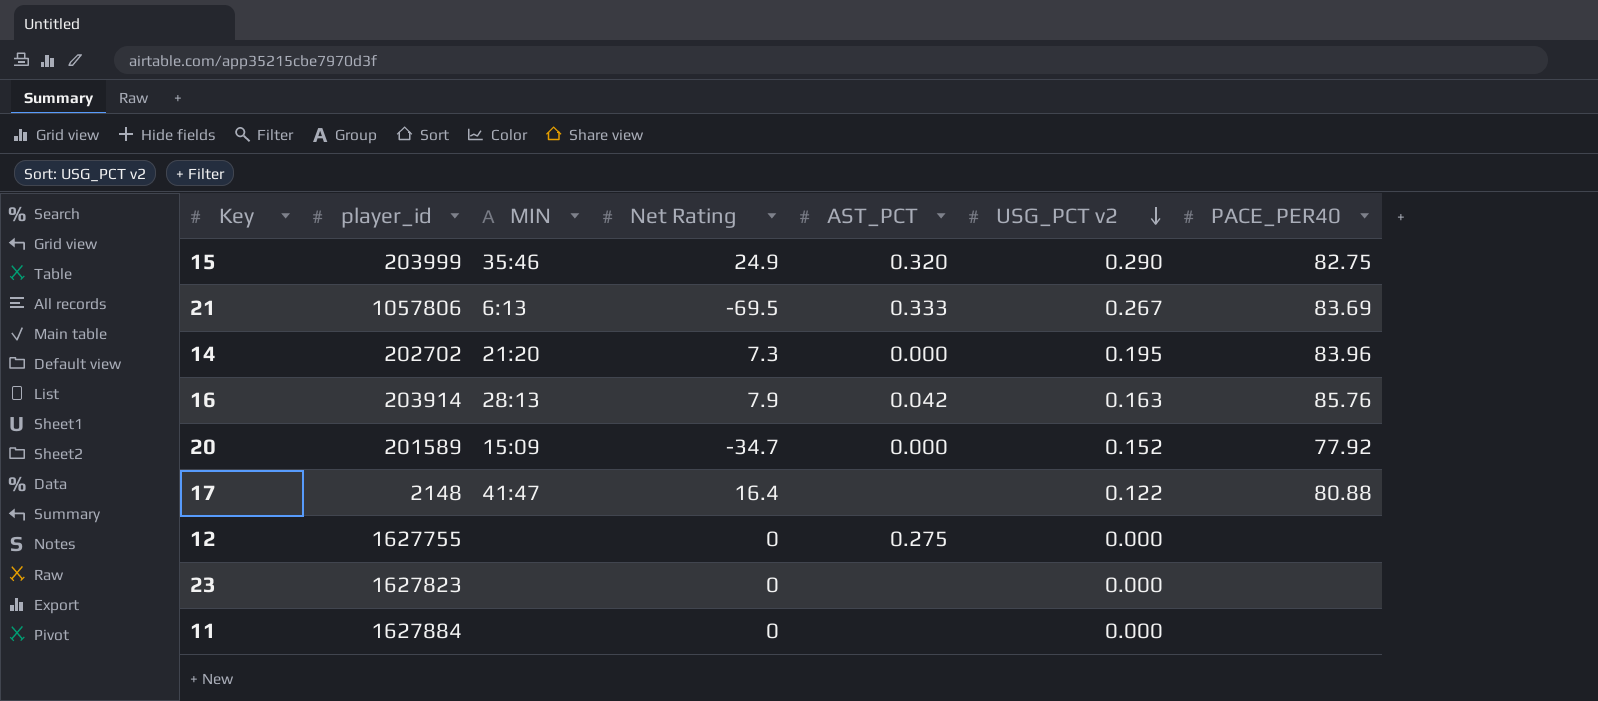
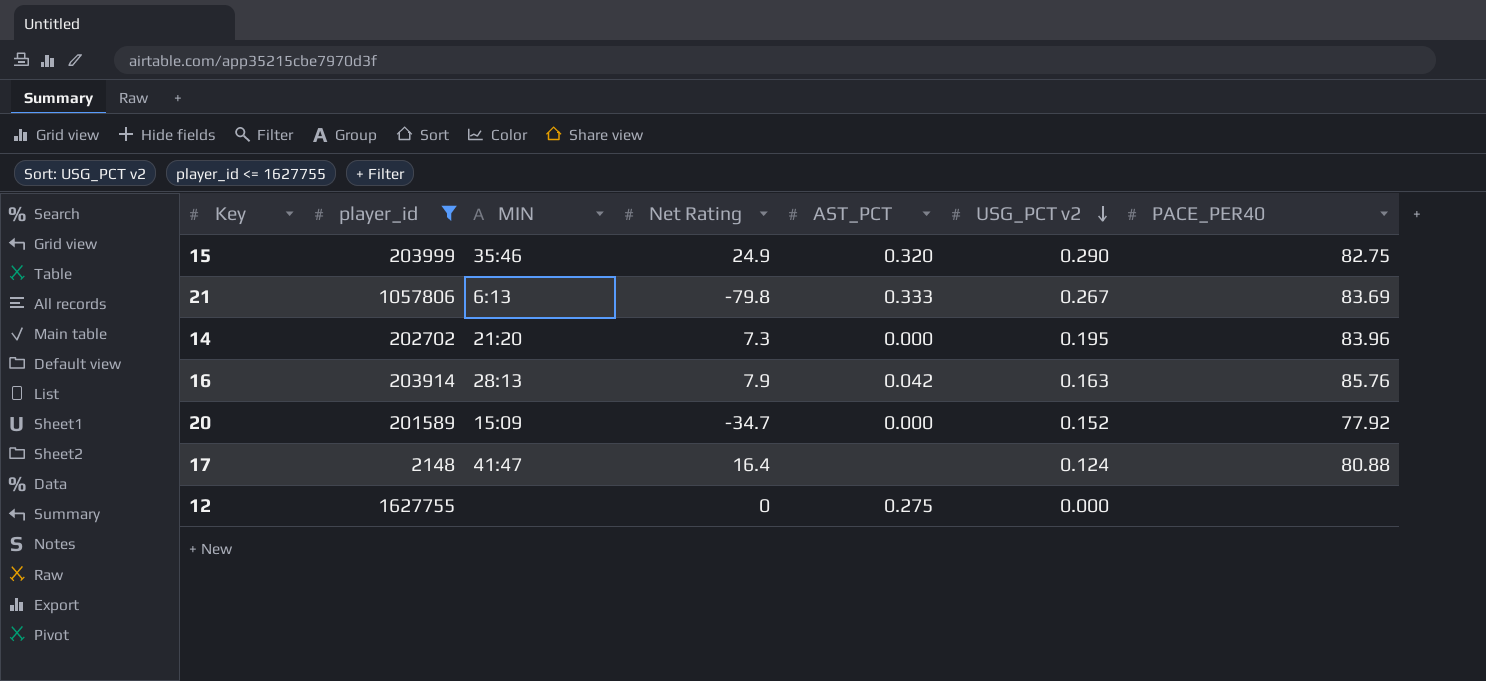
filter: none -> player_id <= 1627755
21 | Net Rating: -69.5 -> -79.8
17 | USG_PCT v2: 0.122 -> 0.124

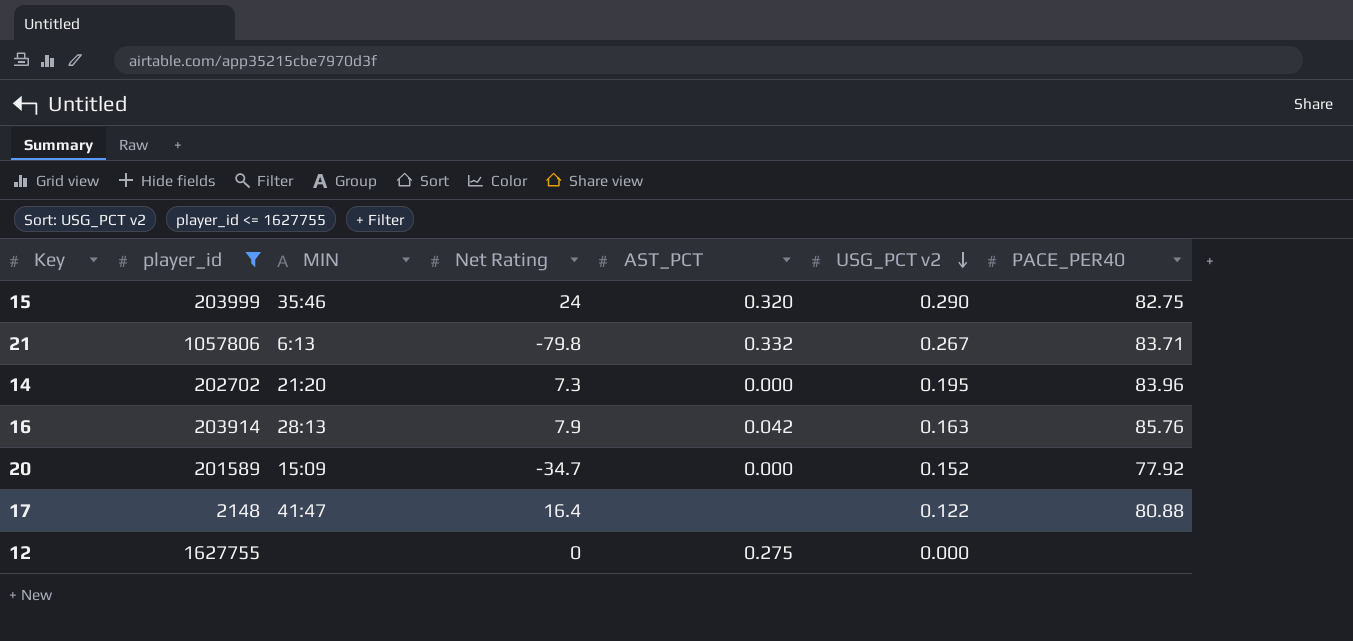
15 | Net Rating: 24.9 -> 24
21 | AST_PCT: 0.333 -> 0.332
21 | PACE_PER40: 83.69 -> 83.71
17 | USG_PCT v2: 0.124 -> 0.122

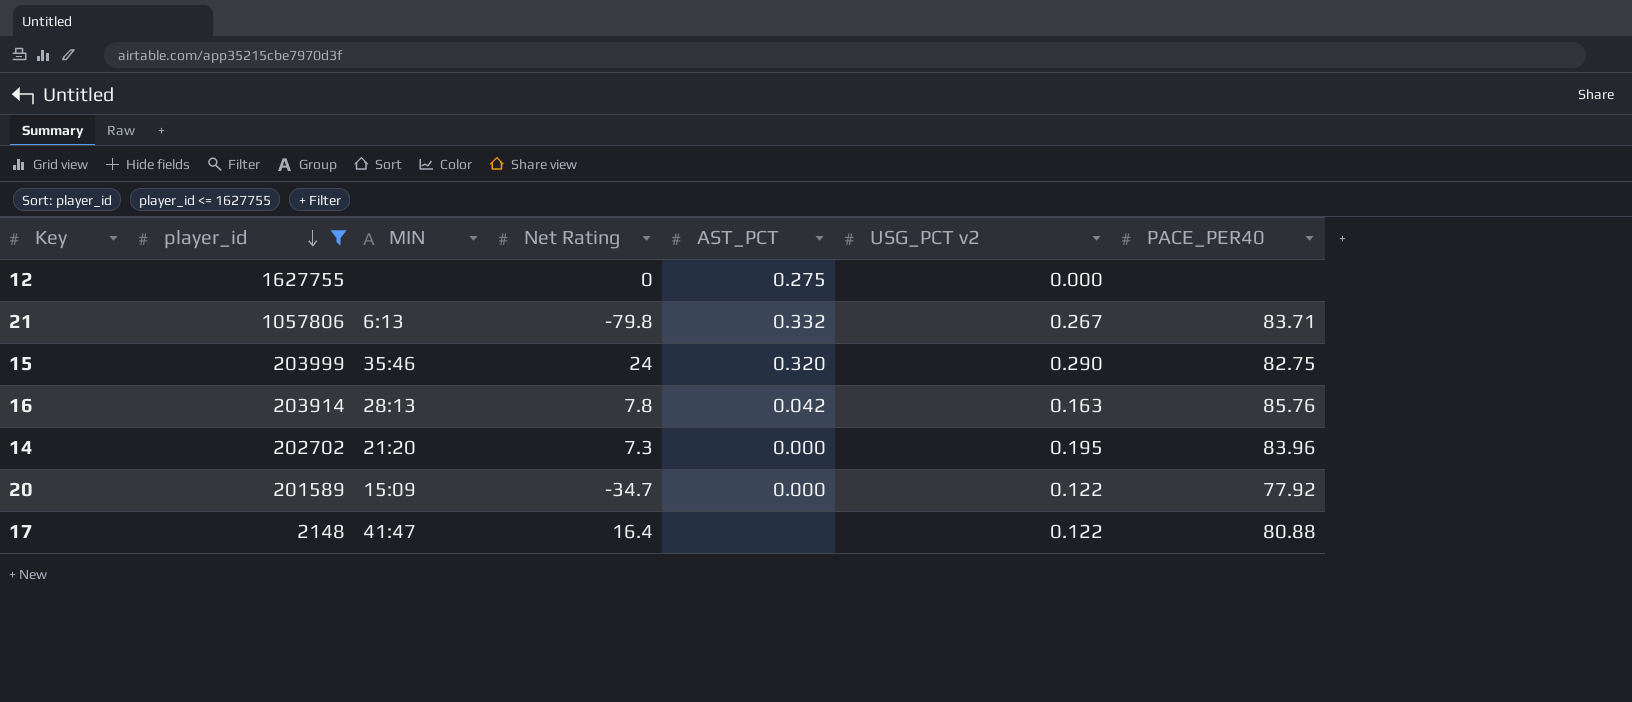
row order: USG_PCT v2 descending -> player_id descending
16 | Net Rating: 7.9 -> 7.8
20 | USG_PCT v2: 0.152 -> 0.122

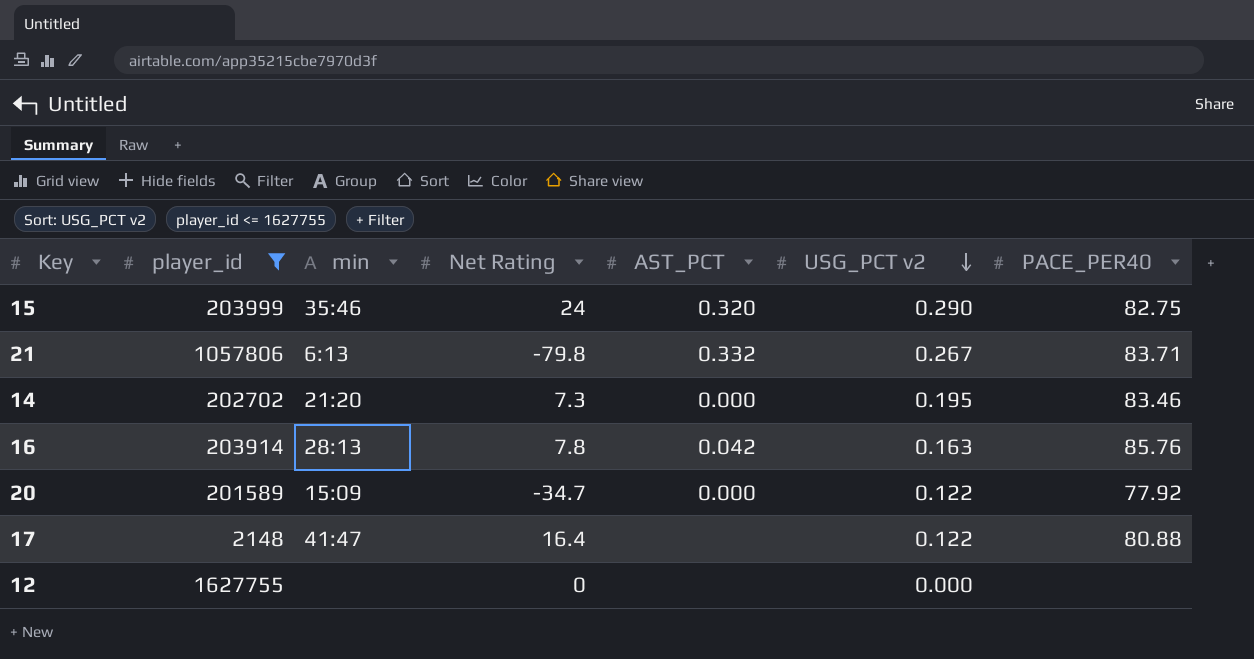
row order: player_id descending -> USG_PCT v2 descending
column name: MIN -> min
14 | PACE_PER40: 83.96 -> 83.46
12 | AST_PCT: 0.275 -> none

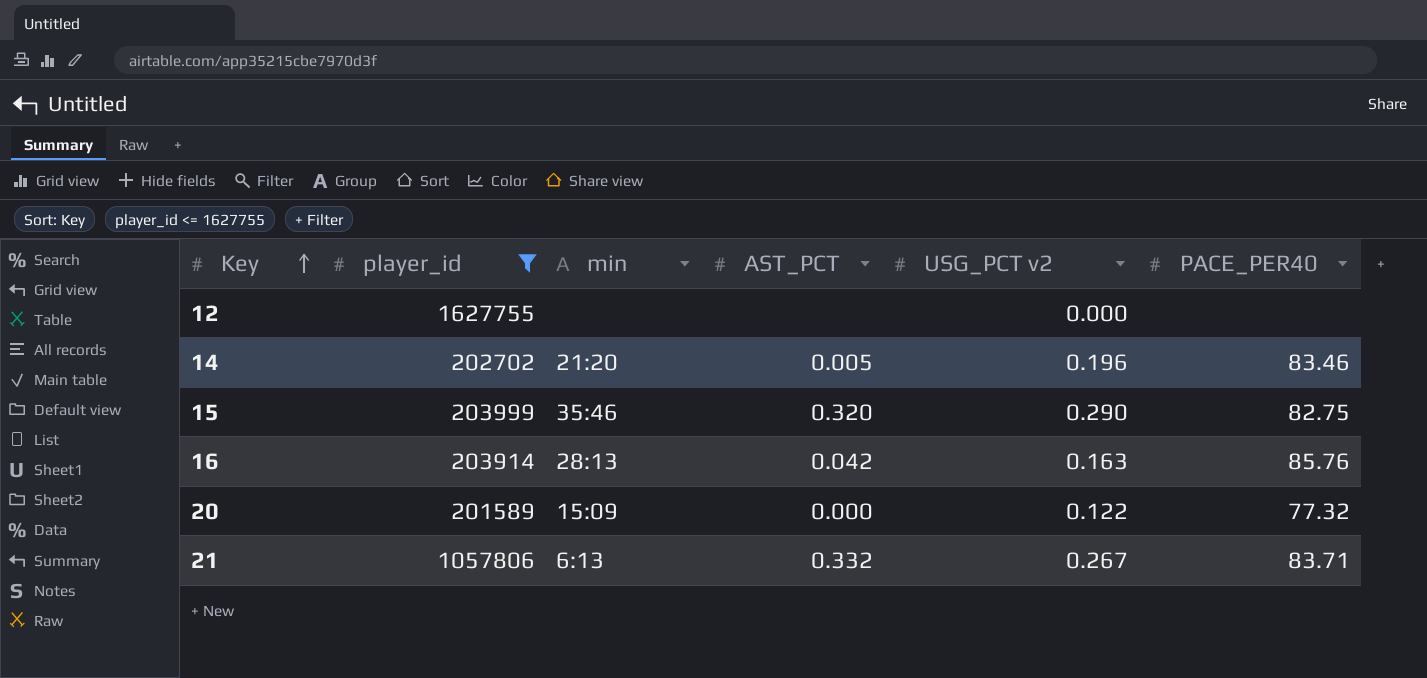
row order: USG_PCT v2 descending -> Key ascending
column Net Rating | position: 4 -> none
row 17: 2148 | 41:47 | 16.4 | none | 0.122 | 80.88 -> none
14 | AST_PCT: 0.000 -> 0.005
14 | USG_PCT v2: 0.195 -> 0.196
20 | PACE_PER40: 77.92 -> 77.32

